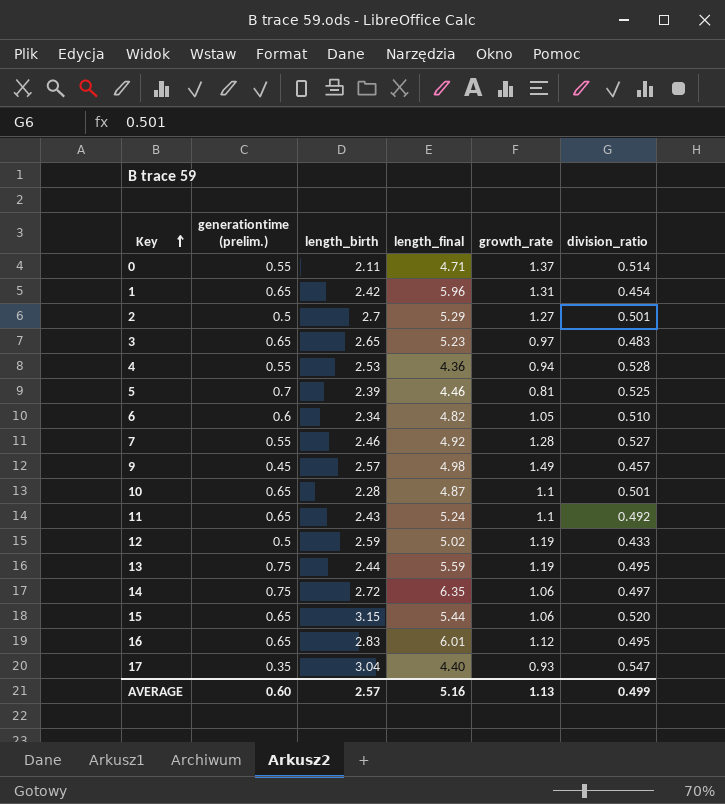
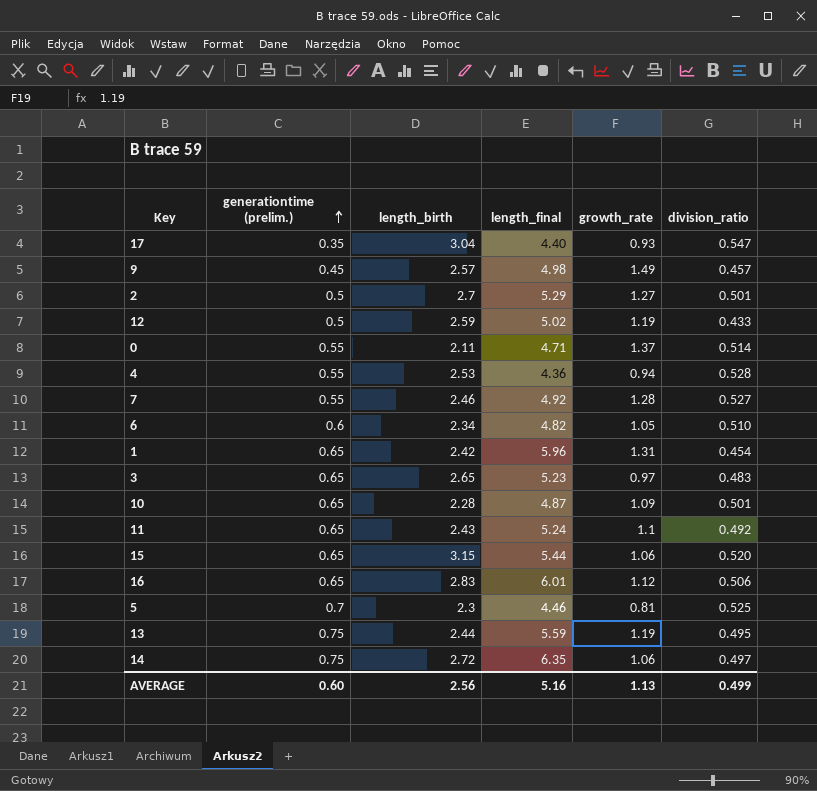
row order: Key ascending -> generationtime (prelim.) ascending
10 | growth_rate: 1.1 -> 1.09
16 | division_ratio: 0.495 -> 0.506
5 | length_birth: 2.39 -> 2.3
AVERAGE | length_birth: 2.57 -> 2.56

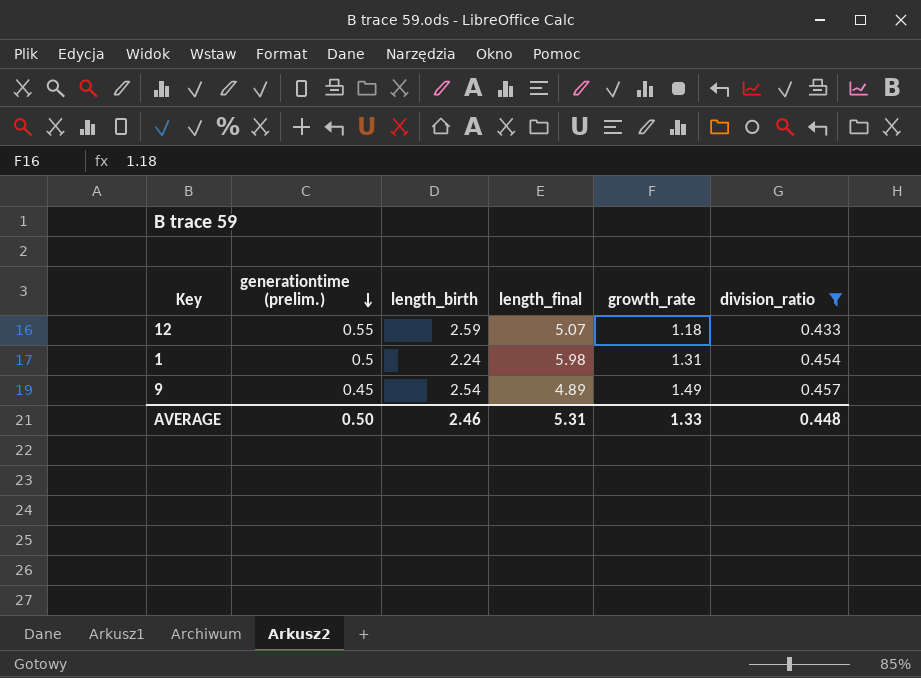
filter: none -> division_ratio <= 0.457
row order: generationtime (prelim.) ascending -> generationtime (prelim.) descending
12 | generationtime (prelim.): 0.5 -> 0.55
12 | length_final: 5.02 -> 5.07
12 | growth_rate: 1.19 -> 1.18
1 | generationtime (prelim.): 0.65 -> 0.5
1 | length_birth: 2.42 -> 2.24
1 | length_final: 5.96 -> 5.98
9 | length_birth: 2.57 -> 2.54
9 | length_final: 4.98 -> 4.89
AVERAGE | generationtime (prelim.): 0.60 -> 0.50
AVERAGE | length_birth: 2.56 -> 2.46
AVERAGE | length_final: 5.16 -> 5.31
AVERAGE | growth_rate: 1.13 -> 1.33
AVERAGE | division_ratio: 0.499 -> 0.448

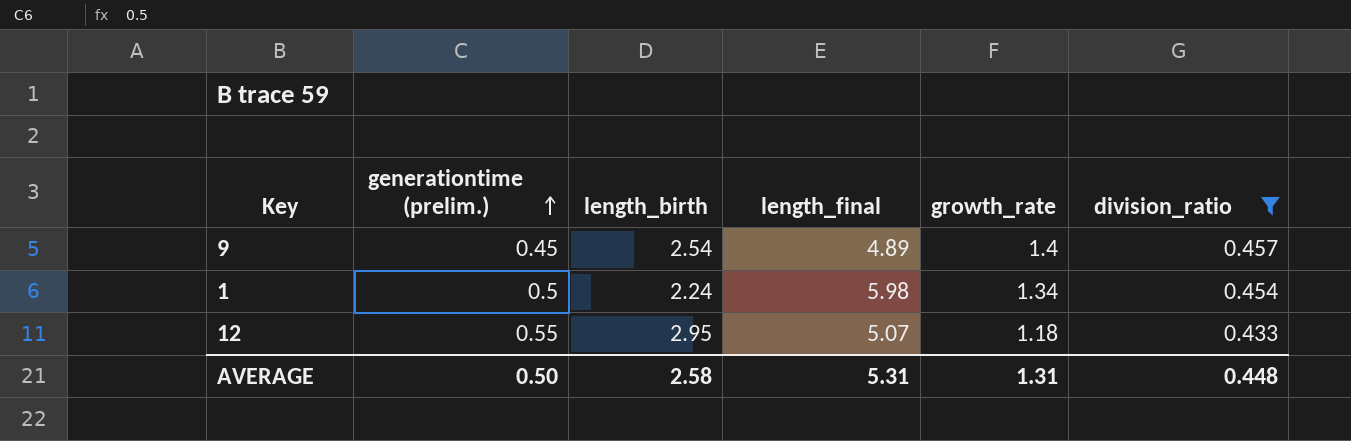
row order: generationtime (prelim.) descending -> generationtime (prelim.) ascending
9 | growth_rate: 1.49 -> 1.4
1 | growth_rate: 1.31 -> 1.34
12 | length_birth: 2.59 -> 2.95
AVERAGE | length_birth: 2.46 -> 2.58
AVERAGE | growth_rate: 1.33 -> 1.31

